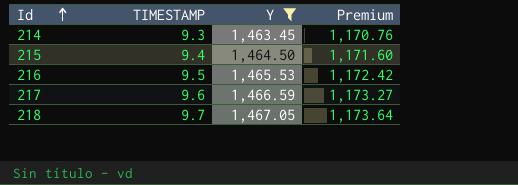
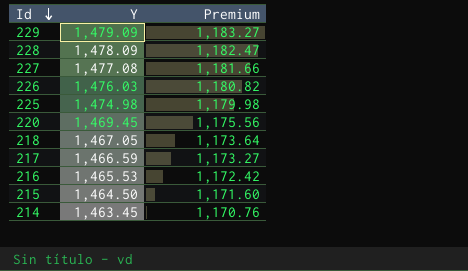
filter: Y <= 1,467.05 -> none
row order: Id ascending -> Id descending
column TIMESTAMP | position: 2 -> none

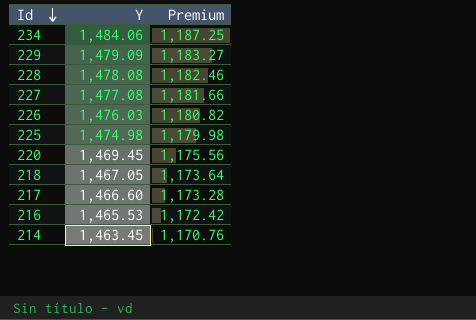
row 215: 1,464.50 | 1,171.60 -> none
row 234: none -> 1,484.06 | 1,187.25
228 | Y: 1,478.09 -> 1,478.08
228 | Premium: 1,182.47 -> 1,182.46
217 | Y: 1,466.59 -> 1,466.60
217 | Premium: 1,173.27 -> 1,173.28

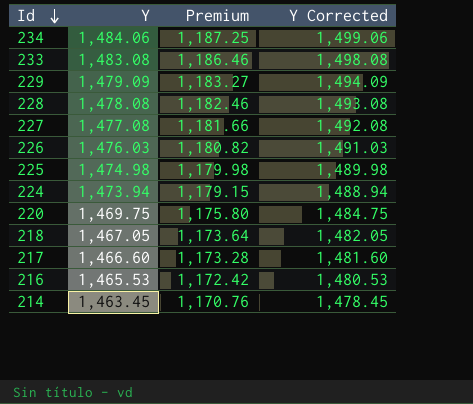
column Y Corrected | formula: none -> [Y] + 15
row 233: none -> 1,483.08 | 1,186.46 | 1,498.08
row 224: none -> 1,473.94 | 1,179.15 | 1,488.94
220 | Y: 1,469.45 -> 1,469.75
220 | Premium: 1,175.56 -> 1,175.80

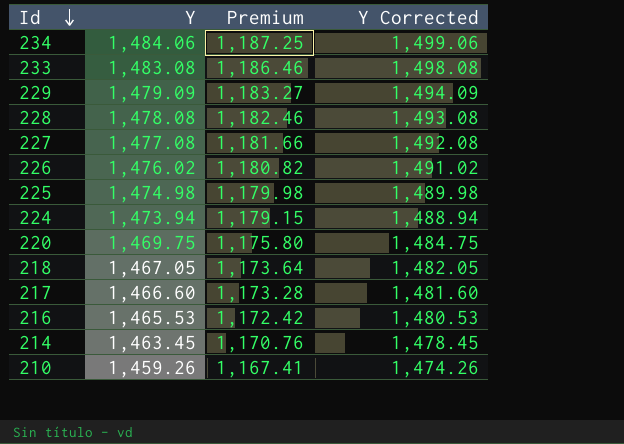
226 | Y: 1,476.03 -> 1,476.02
226 | Y Corrected: 1,491.03 -> 1,491.02
row 210: none -> 1,459.26 | 1,167.41 | 1,474.26

